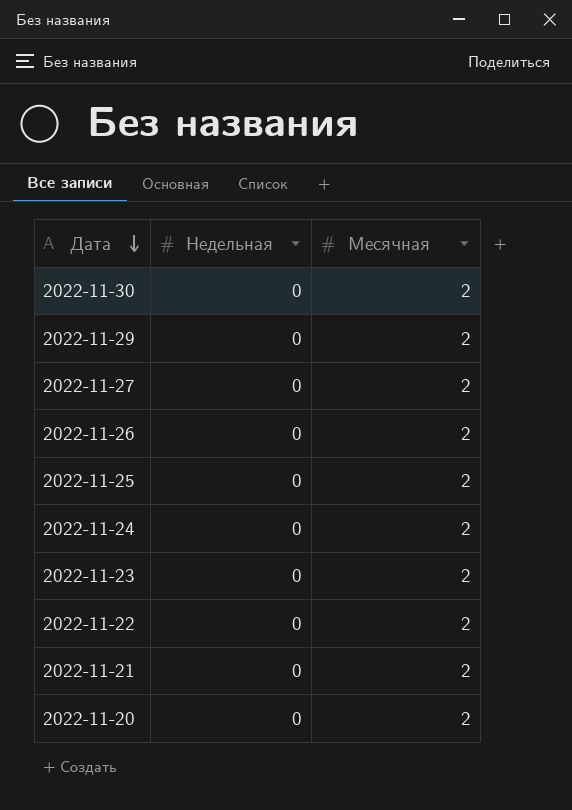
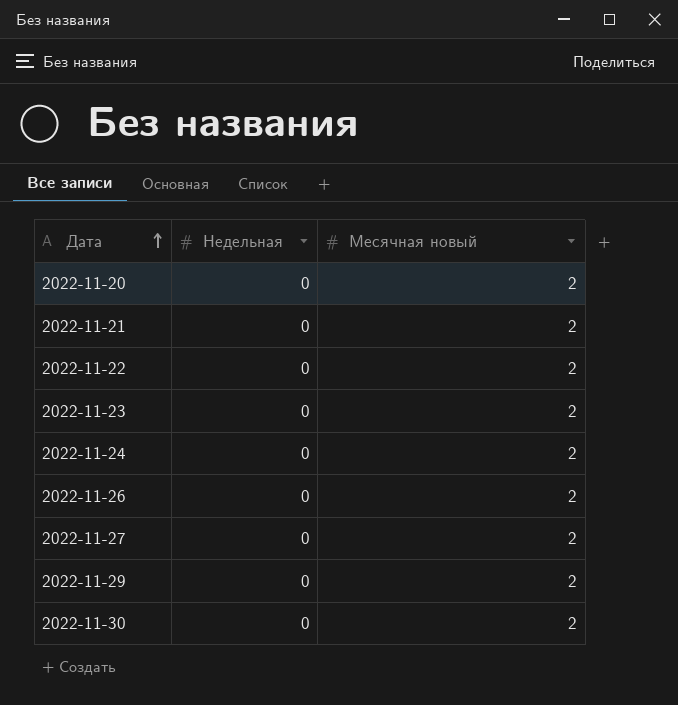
row order: Дата descending -> Дата ascending
column name: Месячная -> Месячная новый
row 2022-11-25: 0 | 2 -> none

